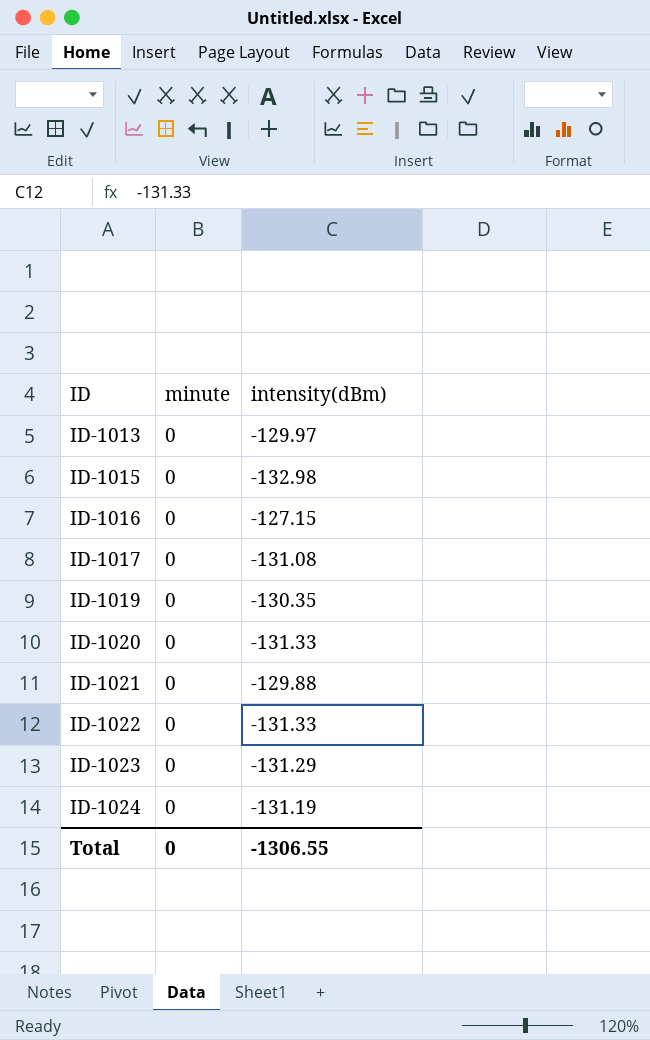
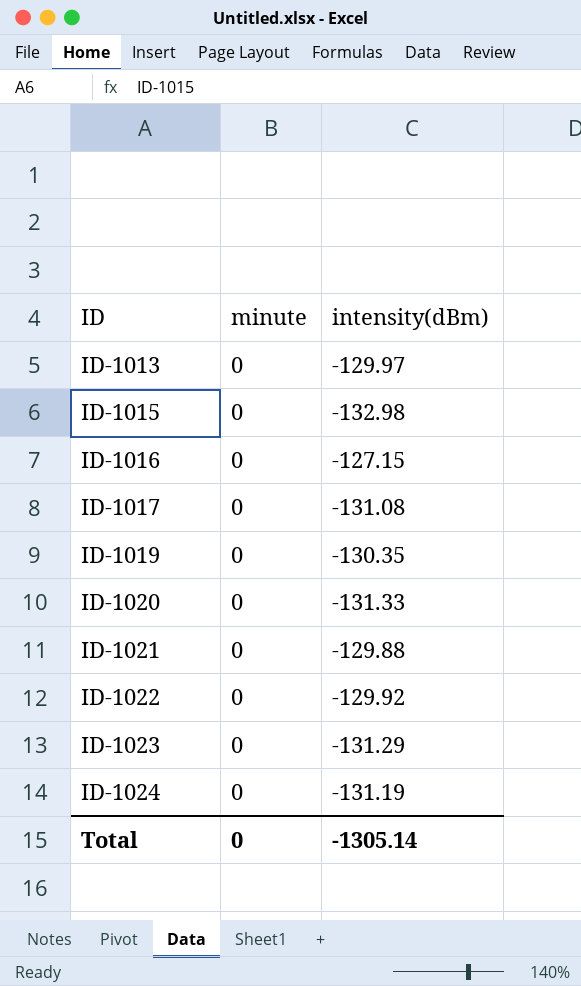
ID-1022 | intensity(dBm): -131.33 -> -129.92
Total | intensity(dBm): -1306.55 -> -1305.14

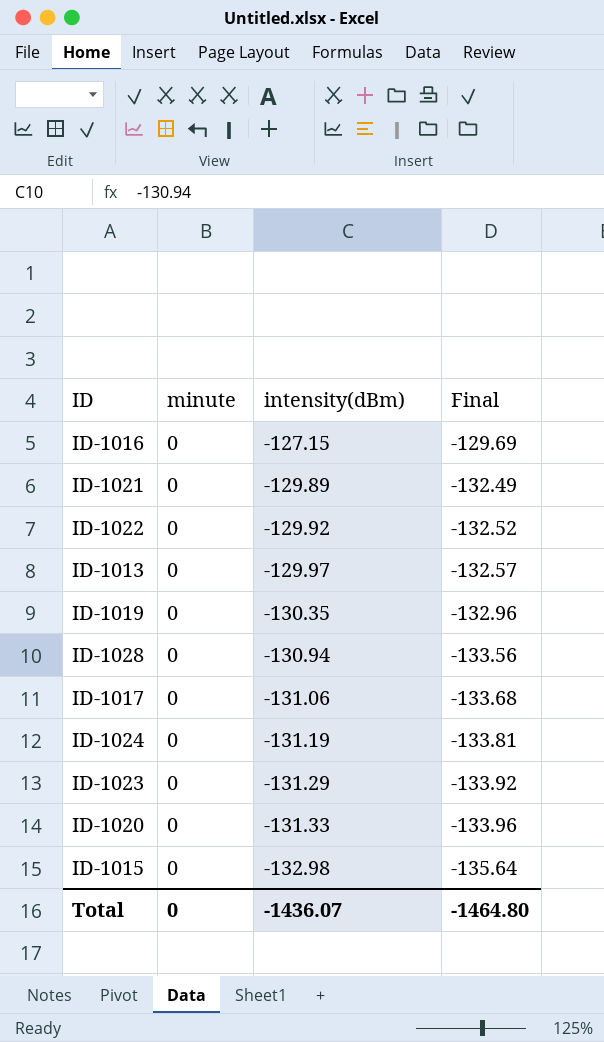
row order: ID ascending -> intensity(dBm) descending
column Final | formula: none -> [intensity(dBm)] * 1.02
ID-1021 | intensity(dBm): -129.88 -> -129.89
row ID-1028: none -> 0 | -130.94 | -133.56
ID-1017 | intensity(dBm): -131.08 -> -131.06
Total | intensity(dBm): -1305.14 -> -1436.07

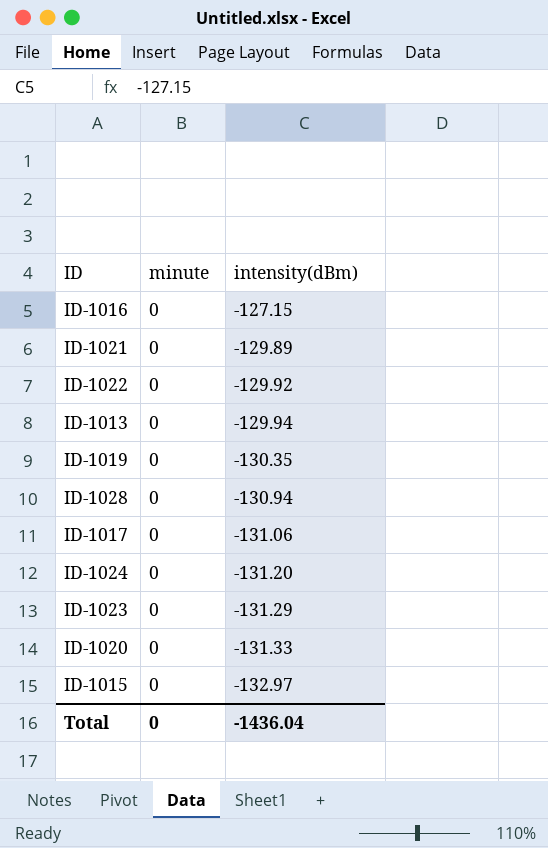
column Final | formula: [intensity(dBm)] * 1.02 -> none
ID-1013 | intensity(dBm): -129.97 -> -129.94
ID-1024 | intensity(dBm): -131.19 -> -131.20
ID-1015 | intensity(dBm): -132.98 -> -132.97
Total | intensity(dBm): -1436.07 -> -1436.04

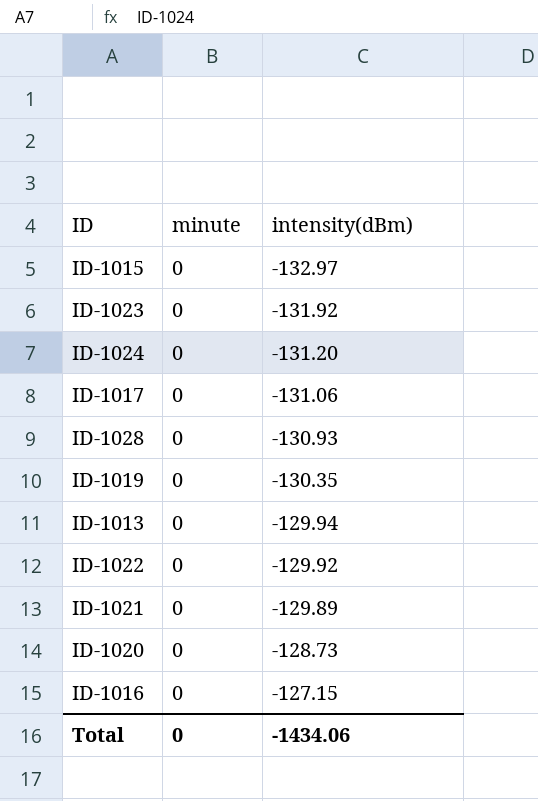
row order: intensity(dBm) descending -> intensity(dBm) ascending
ID-1023 | intensity(dBm): -131.29 -> -131.92
ID-1028 | intensity(dBm): -130.94 -> -130.93
ID-1020 | intensity(dBm): -131.33 -> -128.73
Total | intensity(dBm): -1436.04 -> -1434.06

